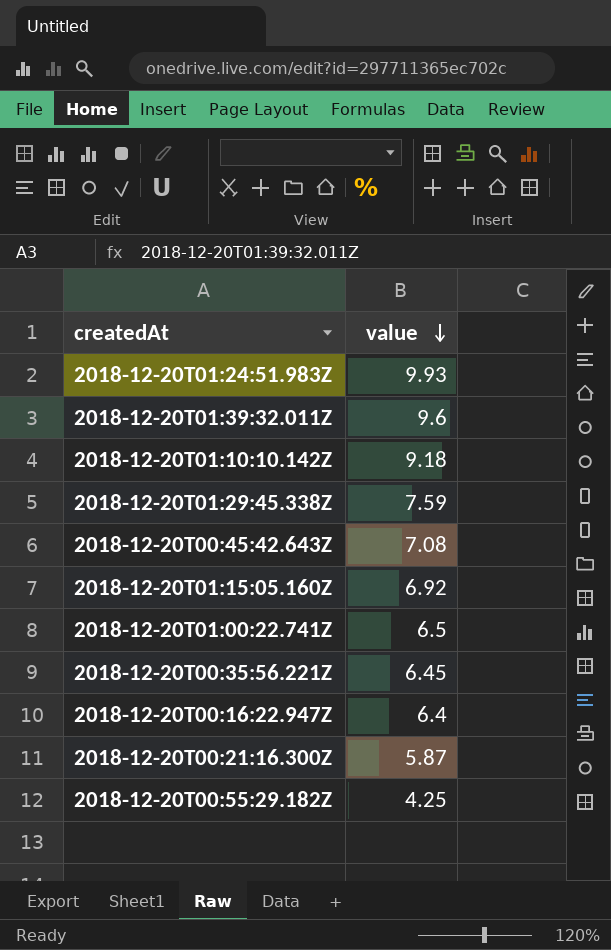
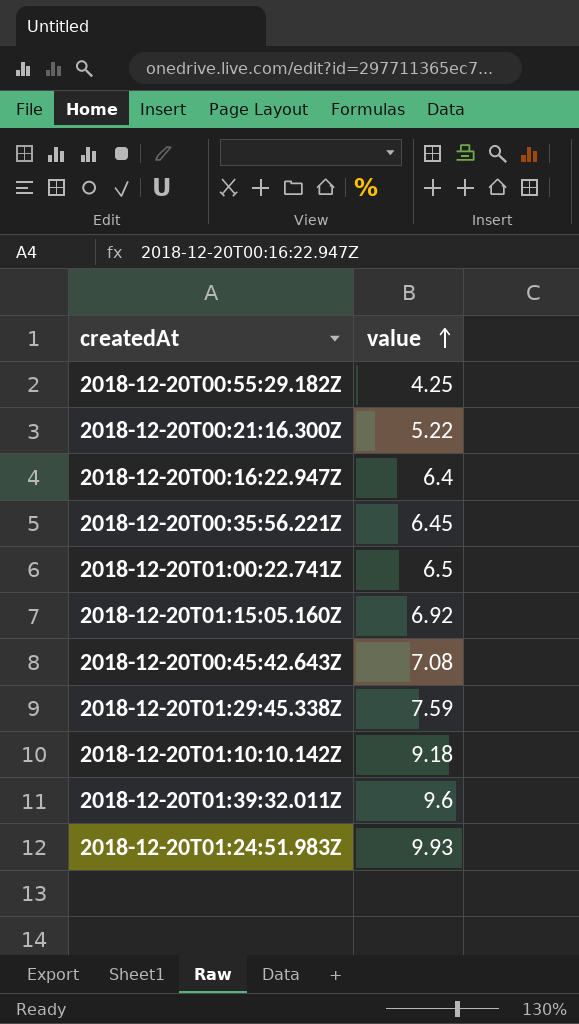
row order: value descending -> value ascending
2018-12-20T00:21:16.300Z | value: 5.87 -> 5.22

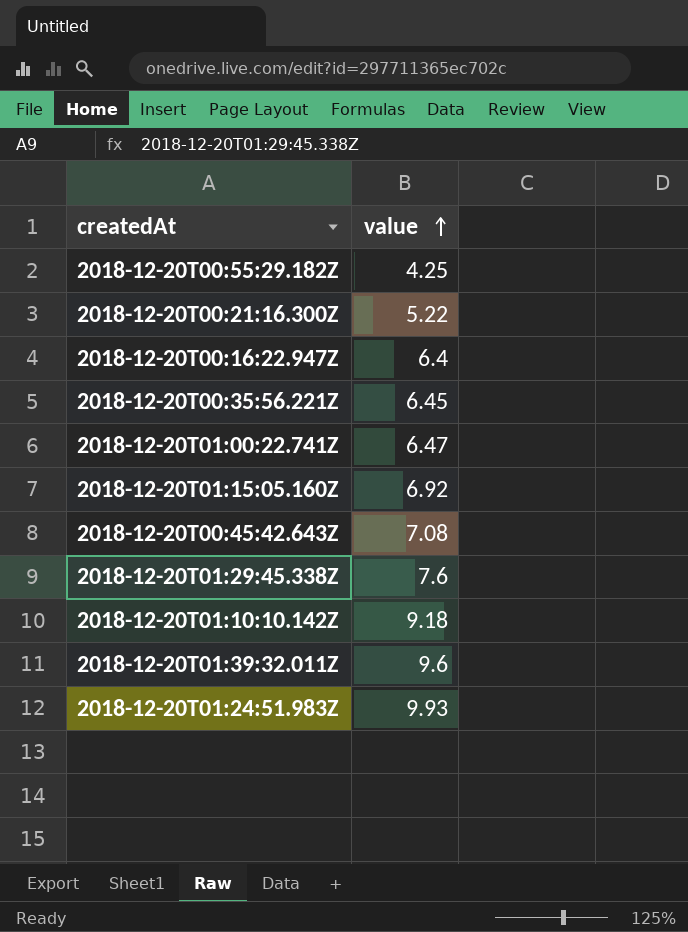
2018-12-20T01:00:22.741Z | value: 6.5 -> 6.47
2018-12-20T01:29:45.338Z | value: 7.59 -> 7.6

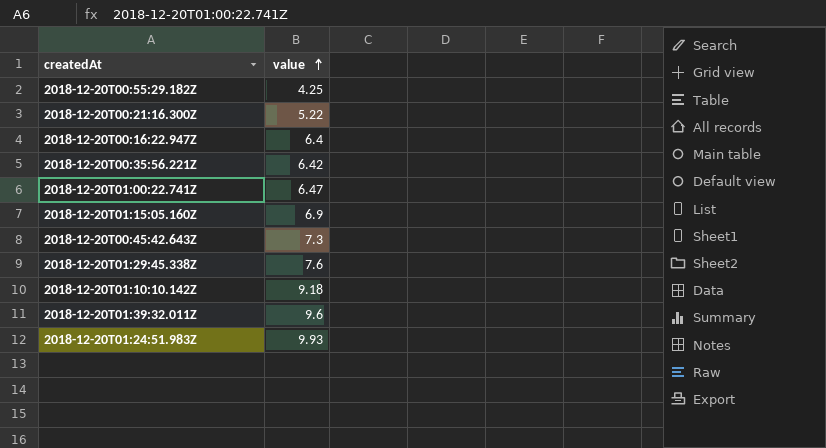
2018-12-20T00:35:56.221Z | value: 6.45 -> 6.42
2018-12-20T01:15:05.160Z | value: 6.92 -> 6.9
2018-12-20T00:45:42.643Z | value: 7.08 -> 7.3

